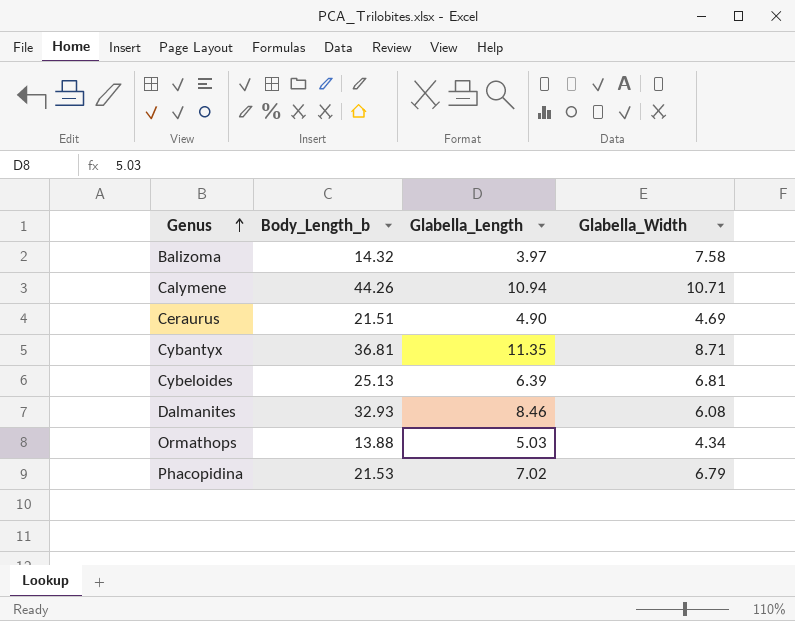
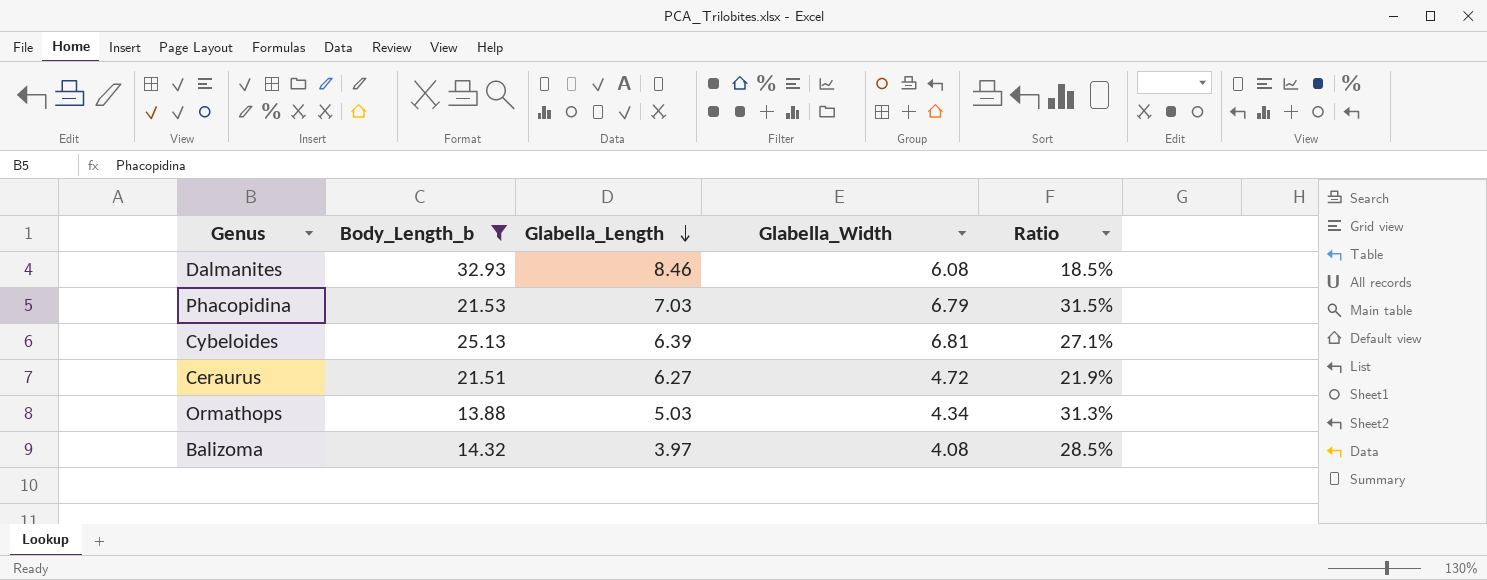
filter: none -> Body_Length_b <= 32.93
row order: Genus ascending -> Glabella_Length descending
column Ratio | formula: none -> [Glabella_Width] / [Body_Length_b]
Phacopidina | Glabella_Length: 7.02 -> 7.03
Ceraurus | Glabella_Length: 4.90 -> 6.27
Ceraurus | Glabella_Width: 4.69 -> 4.72
Balizoma | Glabella_Width: 7.58 -> 4.08

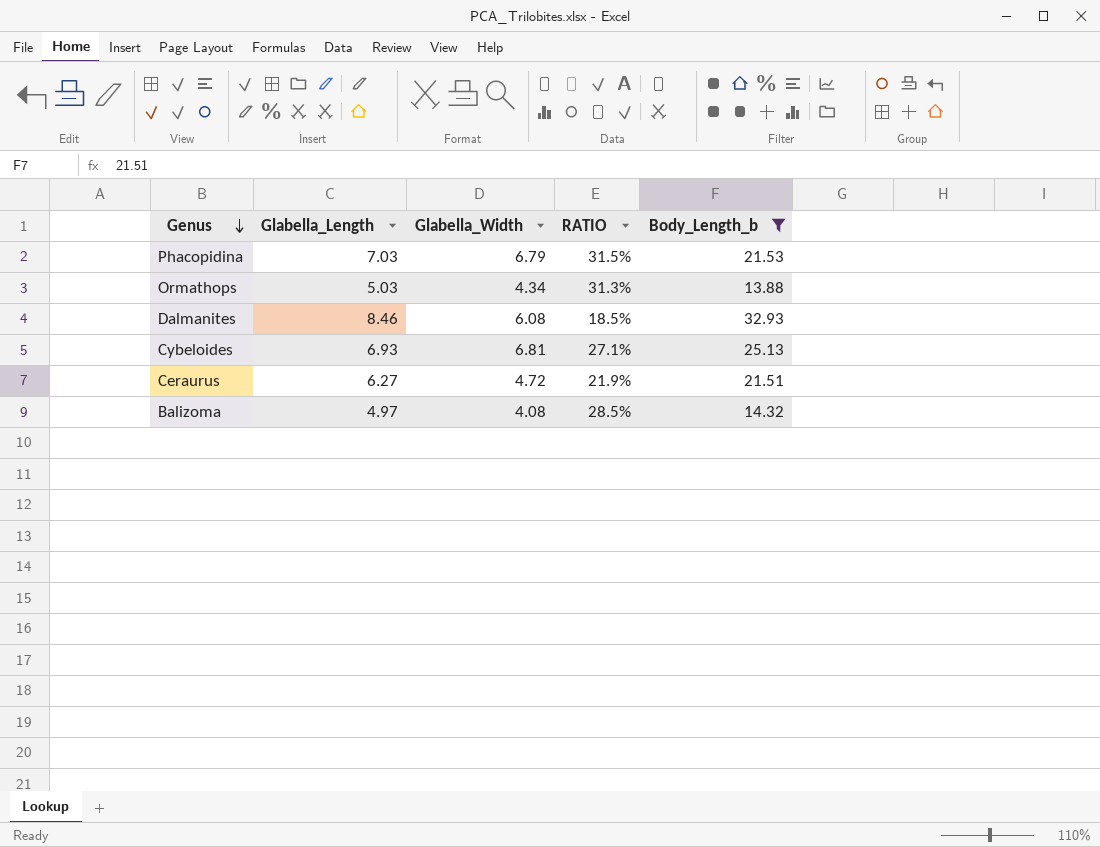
row order: Glabella_Length descending -> Genus descending
column name: Ratio -> RATIO
column Body_Length_b | position: 2 -> 5
Cybeloides | Glabella_Length: 6.39 -> 6.93
Balizoma | Glabella_Length: 3.97 -> 4.97

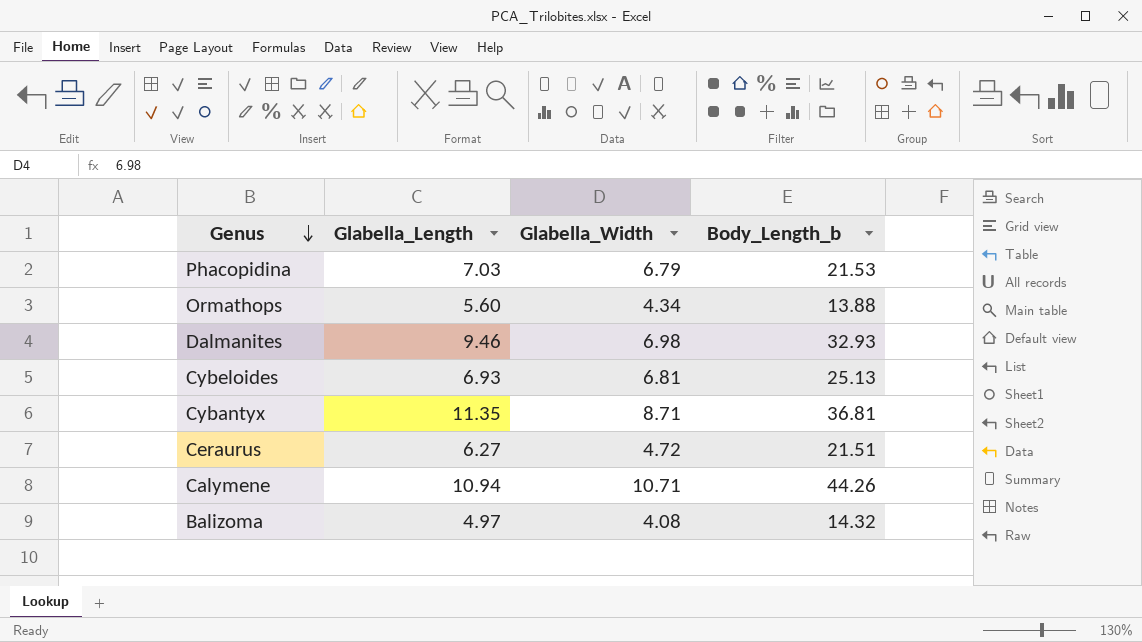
filter: Body_Length_b <= 32.93 -> none
column RATIO | formula: [Glabella_Width] / [Body_Length_b] -> none
Ormathops | Glabella_Length: 5.03 -> 5.60
Dalmanites | Glabella_Length: 8.46 -> 9.46
Dalmanites | Glabella_Width: 6.08 -> 6.98

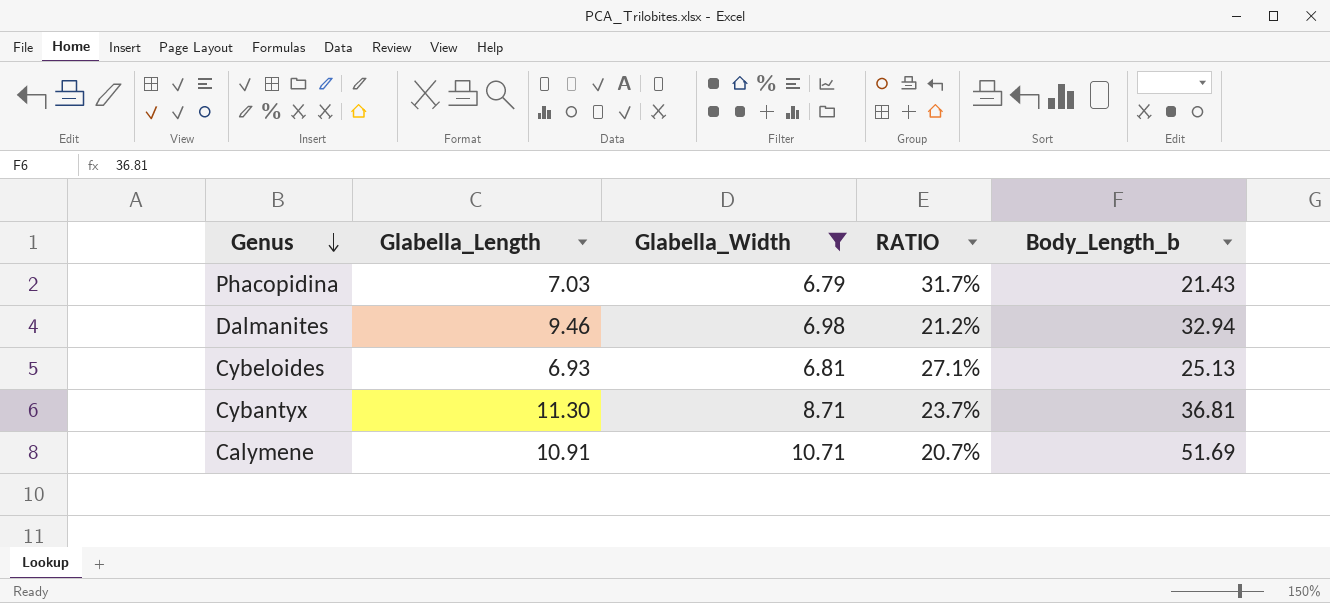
filter: none -> Glabella_Width >= 6.79
column RATIO | formula: none -> [Glabella_Width] / [Body_Length_b]
Phacopidina | Body_Length_b: 21.53 -> 21.43
Dalmanites | Body_Length_b: 32.93 -> 32.94
Cybantyx | Glabella_Length: 11.35 -> 11.30
Calymene | Glabella_Length: 10.94 -> 10.91
Calymene | Body_Length_b: 44.26 -> 51.69

